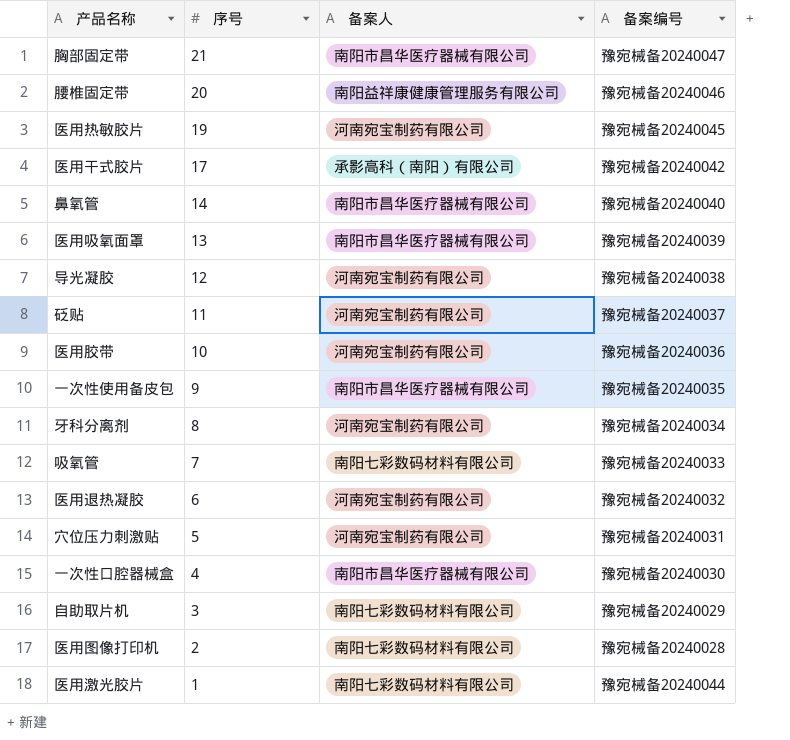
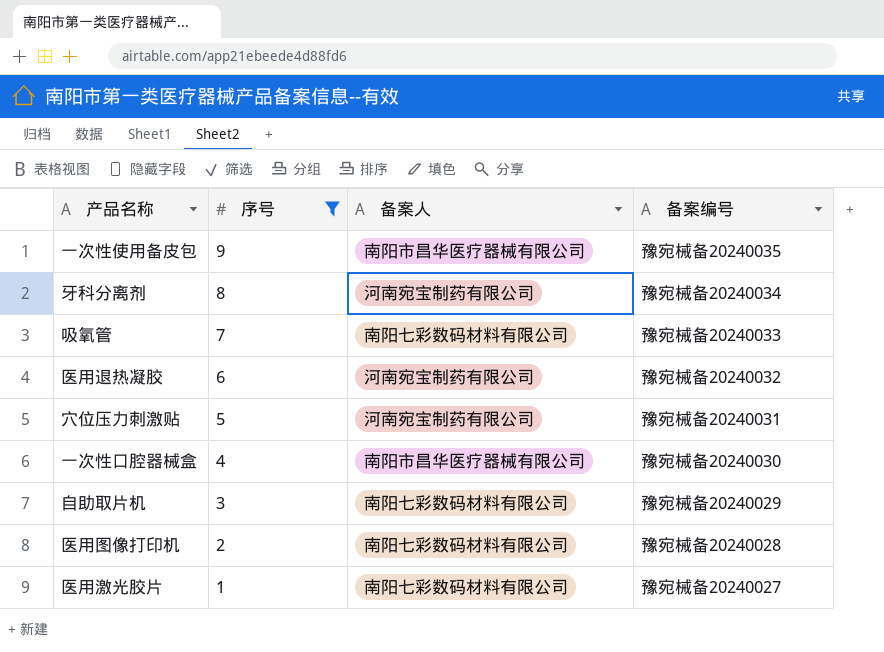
filter: none -> 序号 <= 9
医用激光胶片 | 备案编号: 豫宛械备20240044 -> 豫宛械备20240027

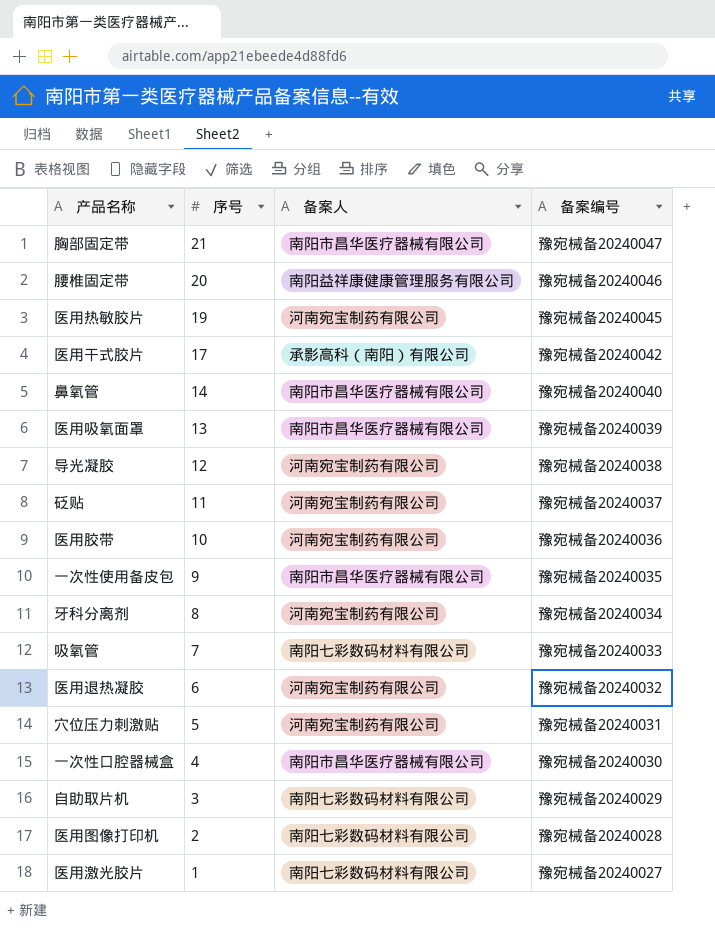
filter: 序号 <= 9 -> none

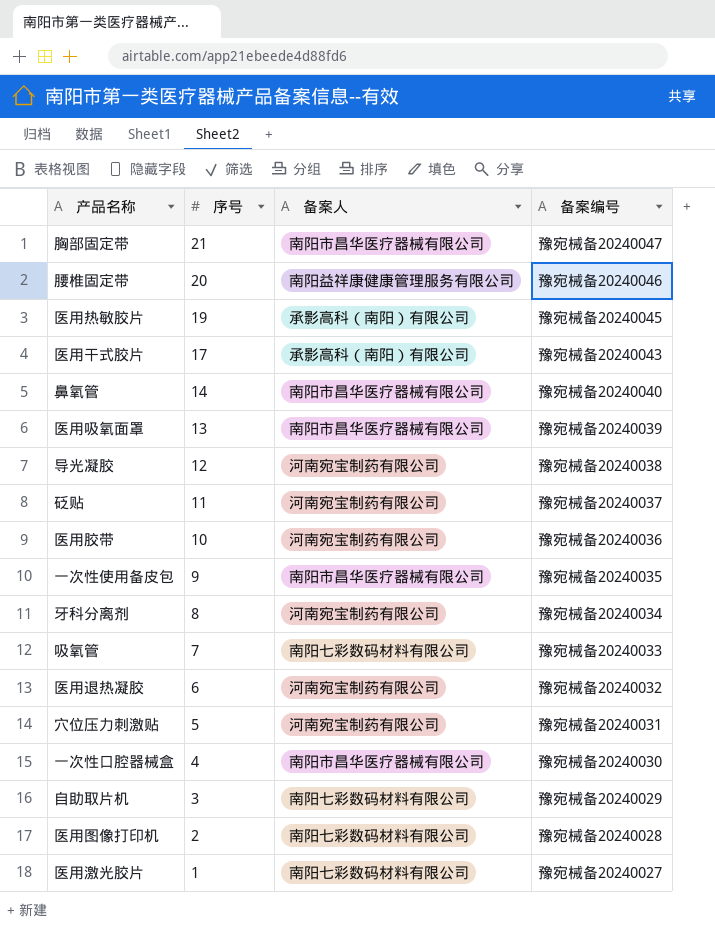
医用热敏胶片 | 备案人: 河南宛宝制药有限公司 -> 承影高科（南阳）有限公司
医用干式胶片 | 备案编号: 豫宛械备20240042 -> 豫宛械备20240043

